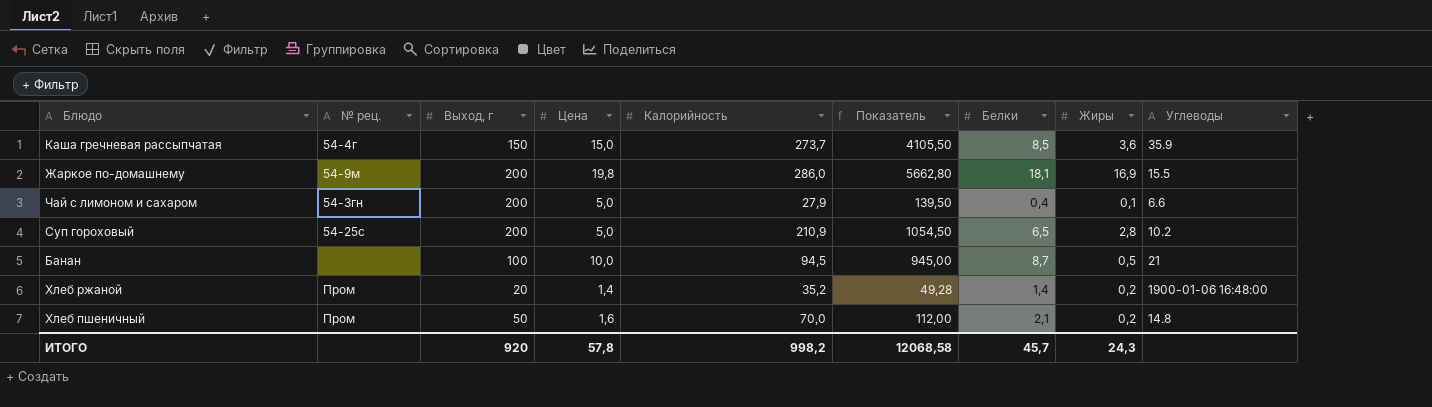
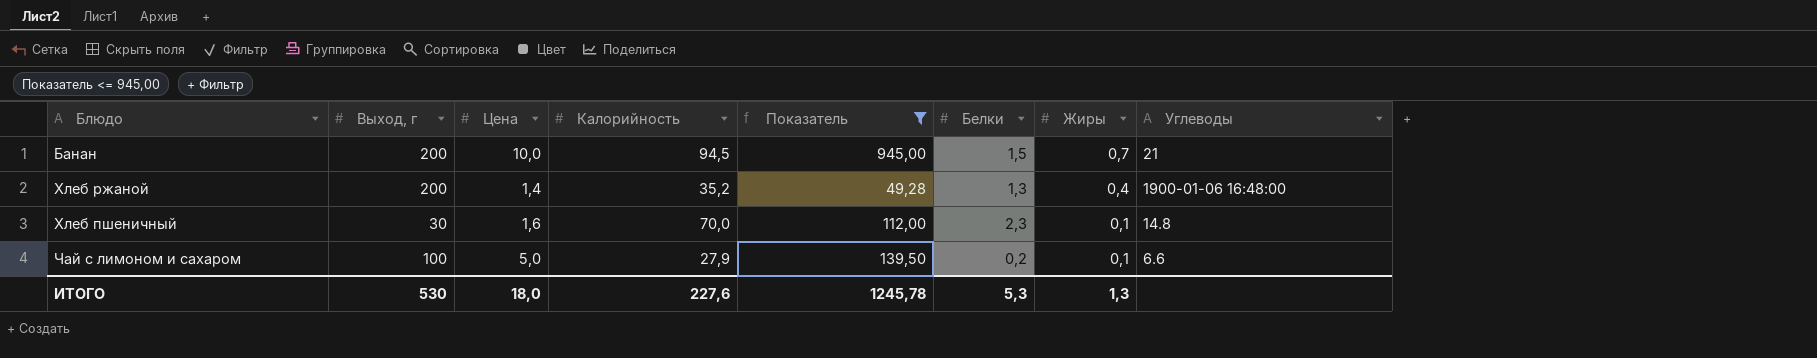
filter: none -> Показатель <= 945,00
row order: none -> Жиры descending
column № рец. | position: 2 -> none
Банан | Выход, г: 100 -> 200
Банан | Белки: 8,7 -> 1,5
Банан | Жиры: 0,5 -> 0,7
Хлеб ржаной | Выход, г: 20 -> 200
Хлеб ржаной | Белки: 1,4 -> 1,3
Хлеб ржаной | Жиры: 0,2 -> 0,4
Хлеб пшеничный | Выход, г: 50 -> 30
Хлеб пшеничный | Белки: 2,1 -> 2,3
Хлеб пшеничный | Жиры: 0,2 -> 0,1
Чай с лимоном и сахаром | Выход, г: 200 -> 100
Чай с лимоном и сахаром | Белки: 0,4 -> 0,2
ИТОГО | Выход, г: 920 -> 530
ИТОГО | Цена: 57,8 -> 18,0
ИТОГО | Калорийность: 998,2 -> 227,6
ИТОГО | Показатель: 12068,58 -> 1245,78
ИТОГО | Белки: 45,7 -> 5,3
ИТОГО | Жиры: 24,3 -> 1,3

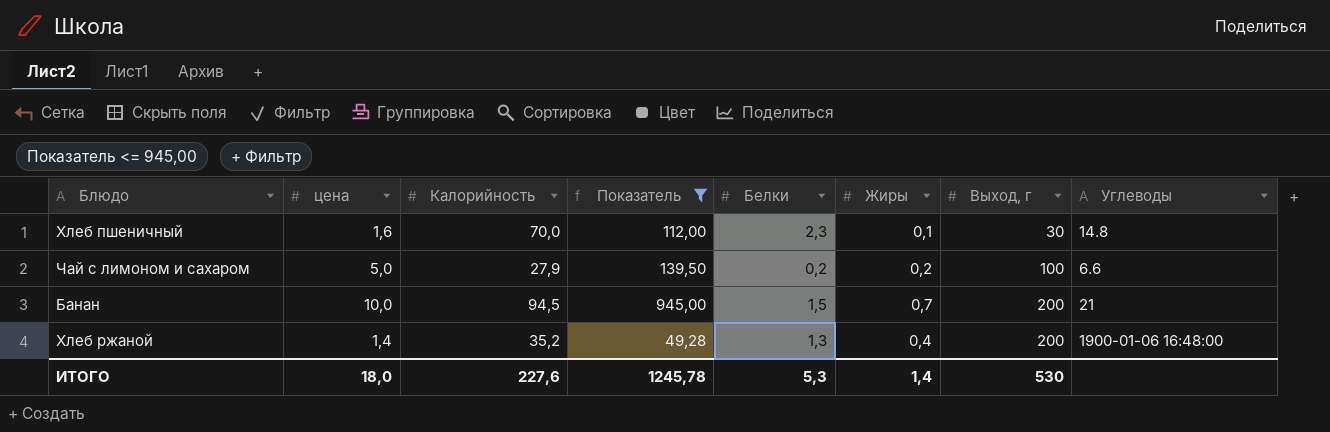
row order: Жиры descending -> Выход, г ascending
column name: Цена -> цена
column Выход, г | position: 2 -> 7
Чай с лимоном и сахаром | Жиры: 0,1 -> 0,2
ИТОГО | Жиры: 1,3 -> 1,4

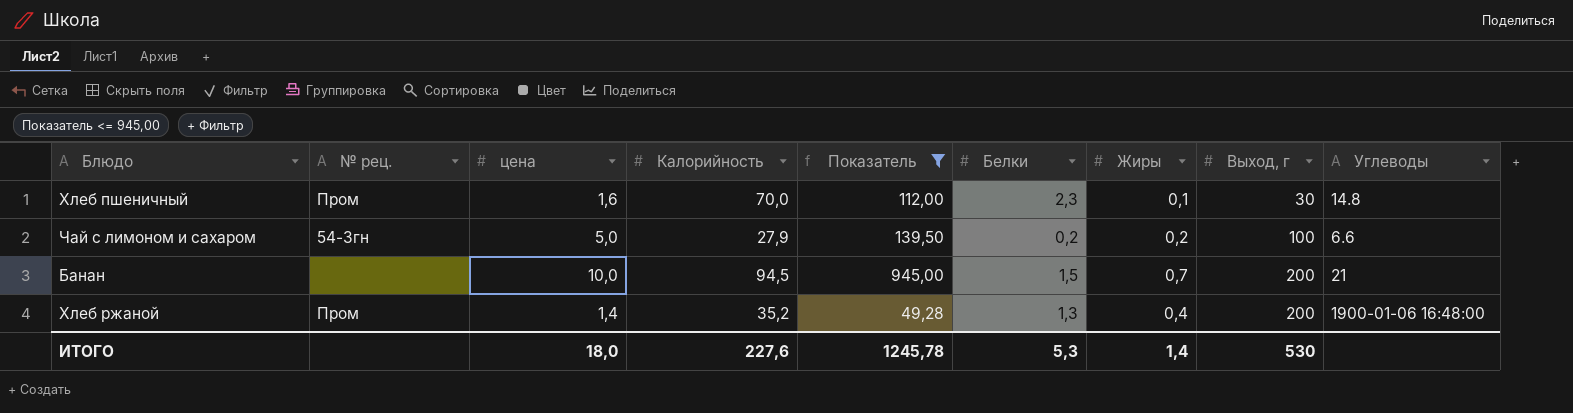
column № рец. | position: none -> 2

